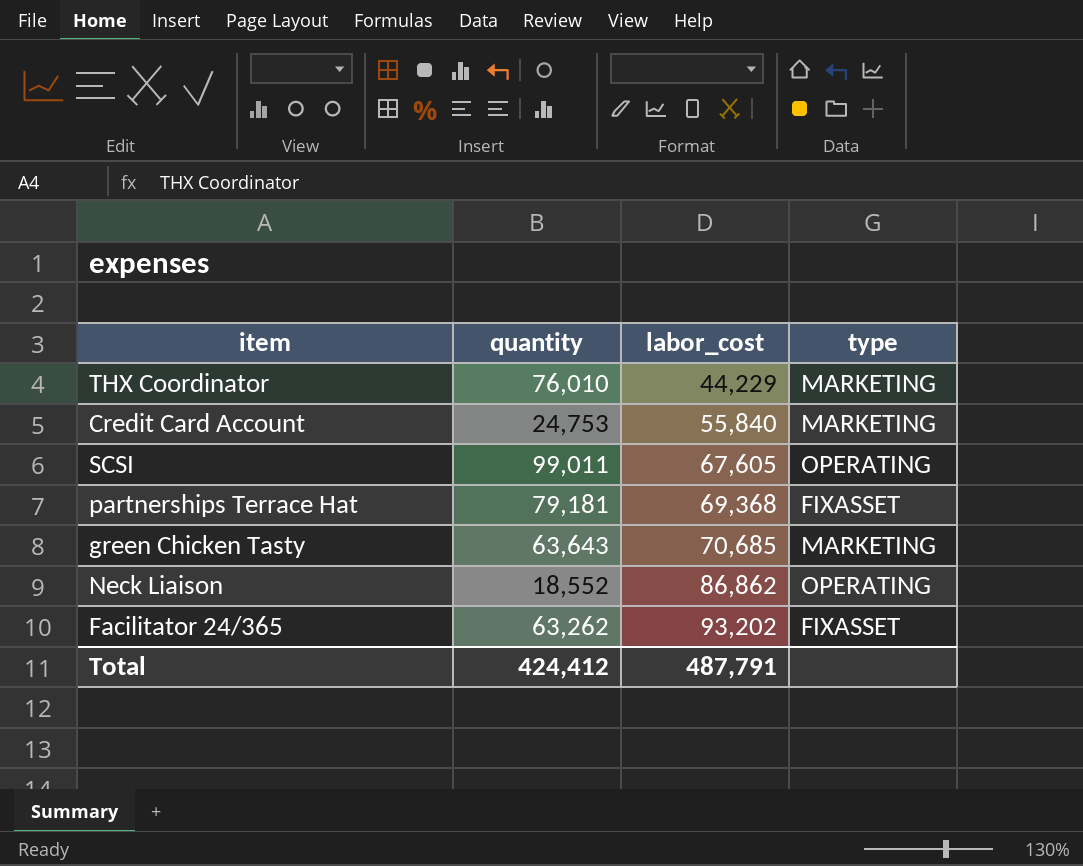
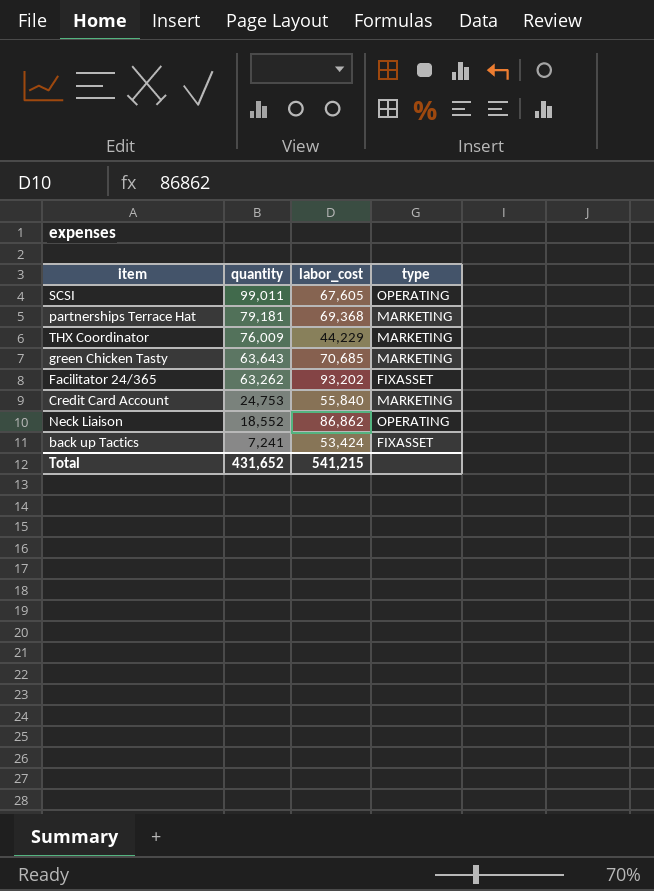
row order: labor_cost ascending -> quantity descending
partnerships Terrace Hat | type: FIXASSET -> MARKETING
THX Coordinator | quantity: 76,010 -> 76,009
row back up Tactics: none -> 7,241 | 53,424 | FIXASSET
Total | quantity: 424,412 -> 431,652
Total | labor_cost: 487,791 -> 541,215

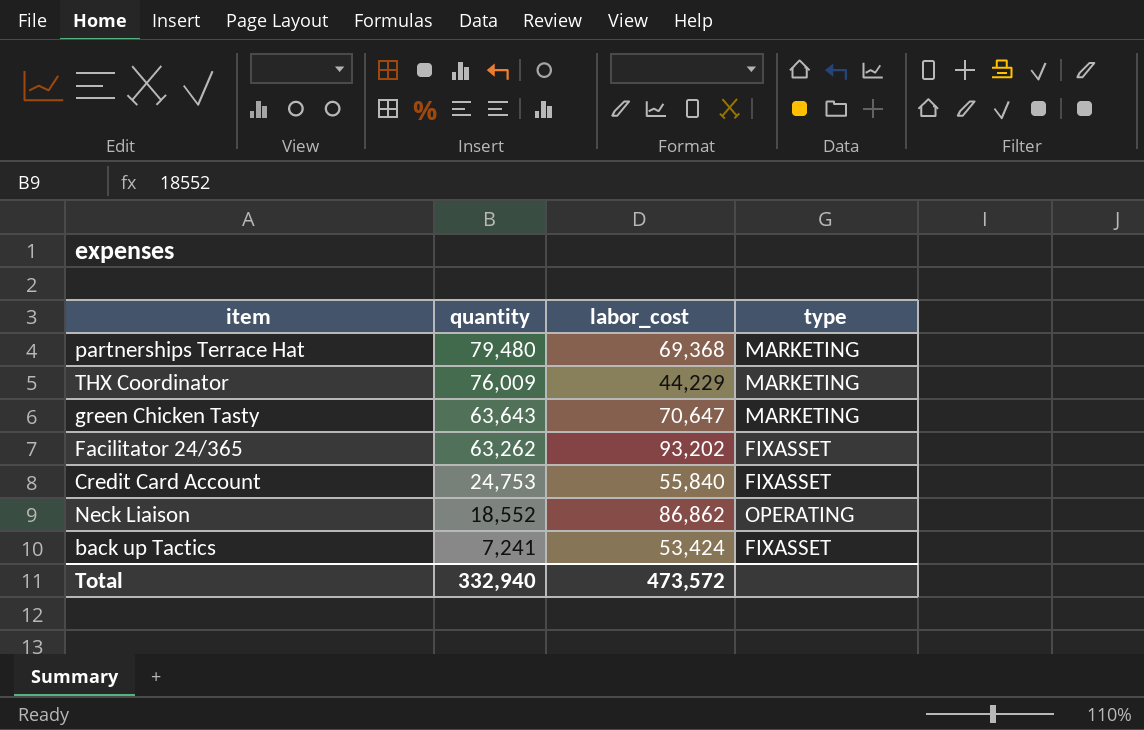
row SCSI: 99,011 | 67,605 | OPERATING -> none
partnerships Terrace Hat | quantity: 79,181 -> 79,480
green Chicken Tasty | labor_cost: 70,685 -> 70,647
Credit Card Account | type: MARKETING -> FIXASSET
Total | quantity: 431,652 -> 332,940
Total | labor_cost: 541,215 -> 473,572

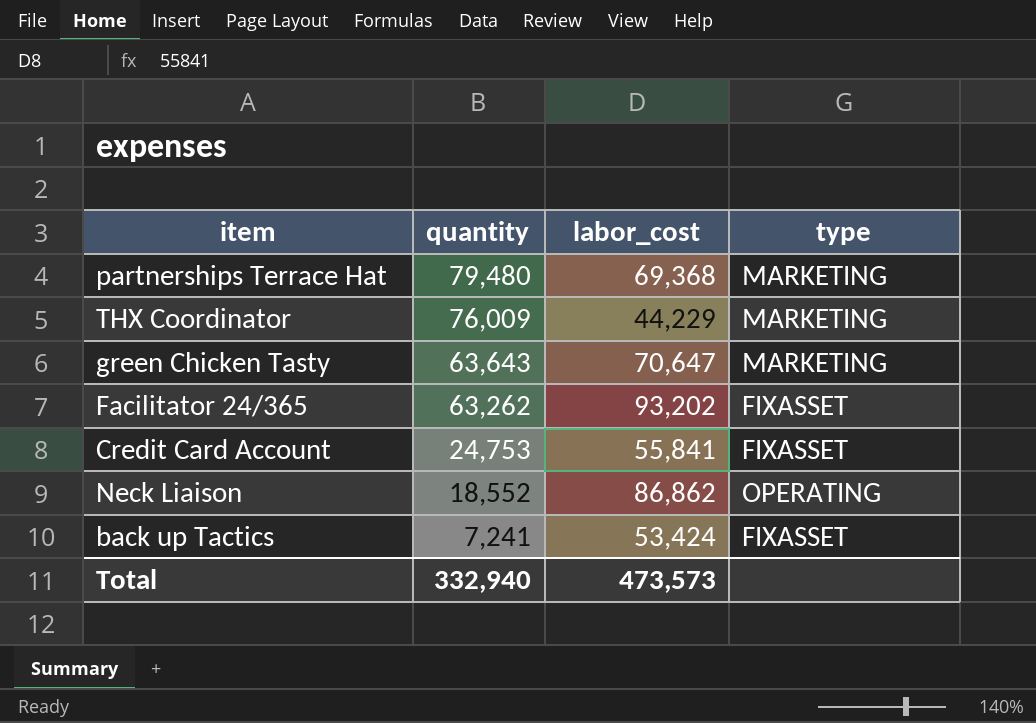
Credit Card Account | labor_cost: 55,840 -> 55,841
Total | labor_cost: 473,572 -> 473,573

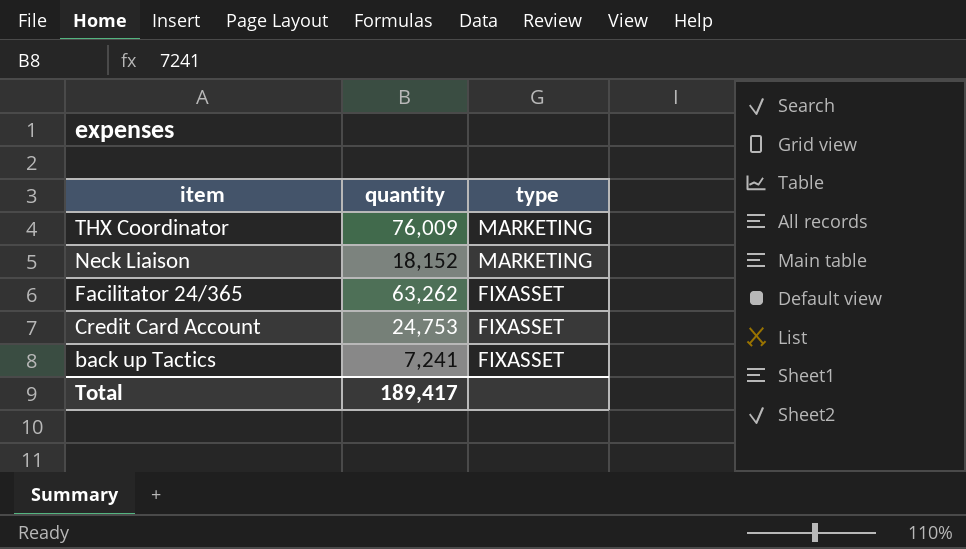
row order: quantity descending -> item descending
column labor_cost | position: 3 -> none
row partnerships Terrace Hat: 79,480 | 69,368 | MARKETING -> none
row green Chicken Tasty: 63,643 | 70,647 | MARKETING -> none
Neck Liaison | quantity: 18,552 -> 18,152
Neck Liaison | type: OPERATING -> MARKETING
Total | quantity: 332,940 -> 189,417

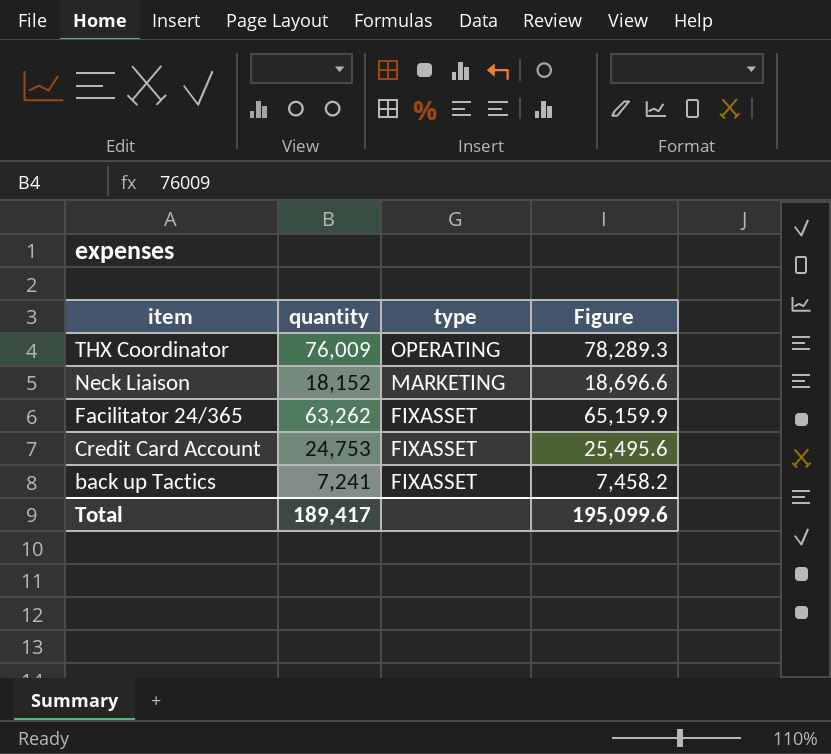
column Figure | formula: none -> [quantity] * 1.03
THX Coordinator | type: MARKETING -> OPERATING

